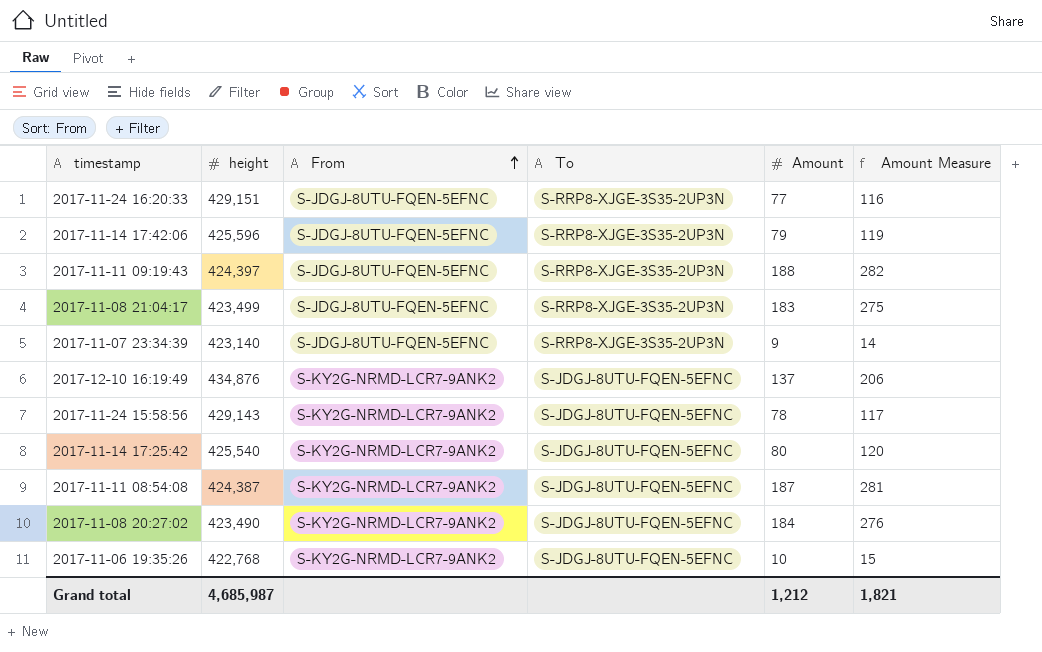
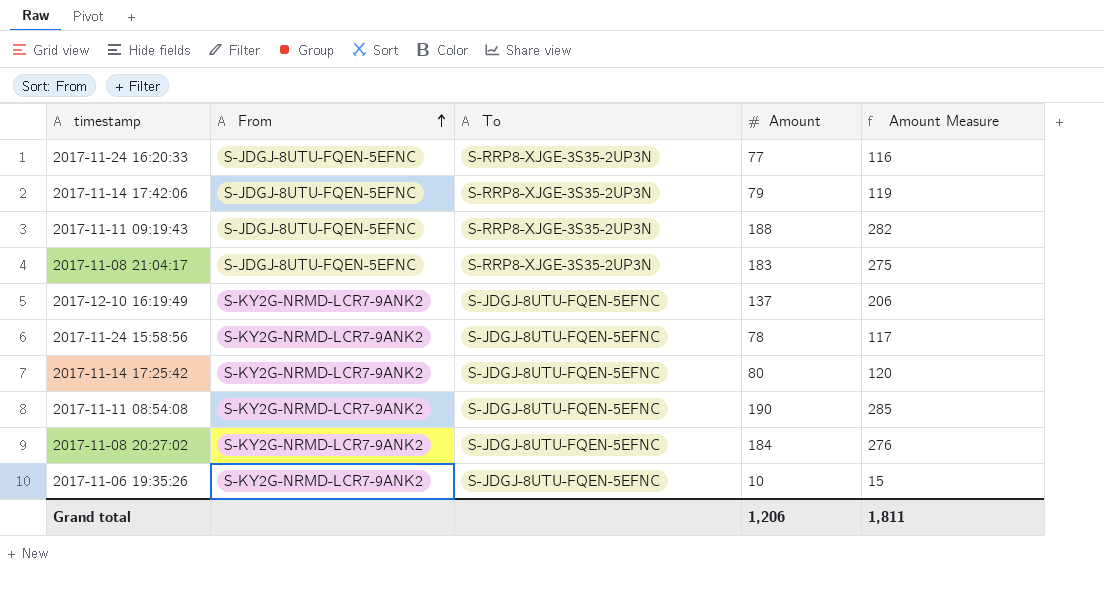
column height | position: 2 -> none
row 2017-11-07 23:34:39: 423,140 | S-JDGJ-8UTU-FQEN-5EFNC | S-RRP8-XJGE-3S35-2UP3N | 9 | 14 -> none
2017-11-11 08:54:08 | Amount: 187 -> 190
2017-11-11 08:54:08 | Amount Measure: 281 -> 285
Grand total | Amount: 1,212 -> 1,206
Grand total | Amount Measure: 1,821 -> 1,811

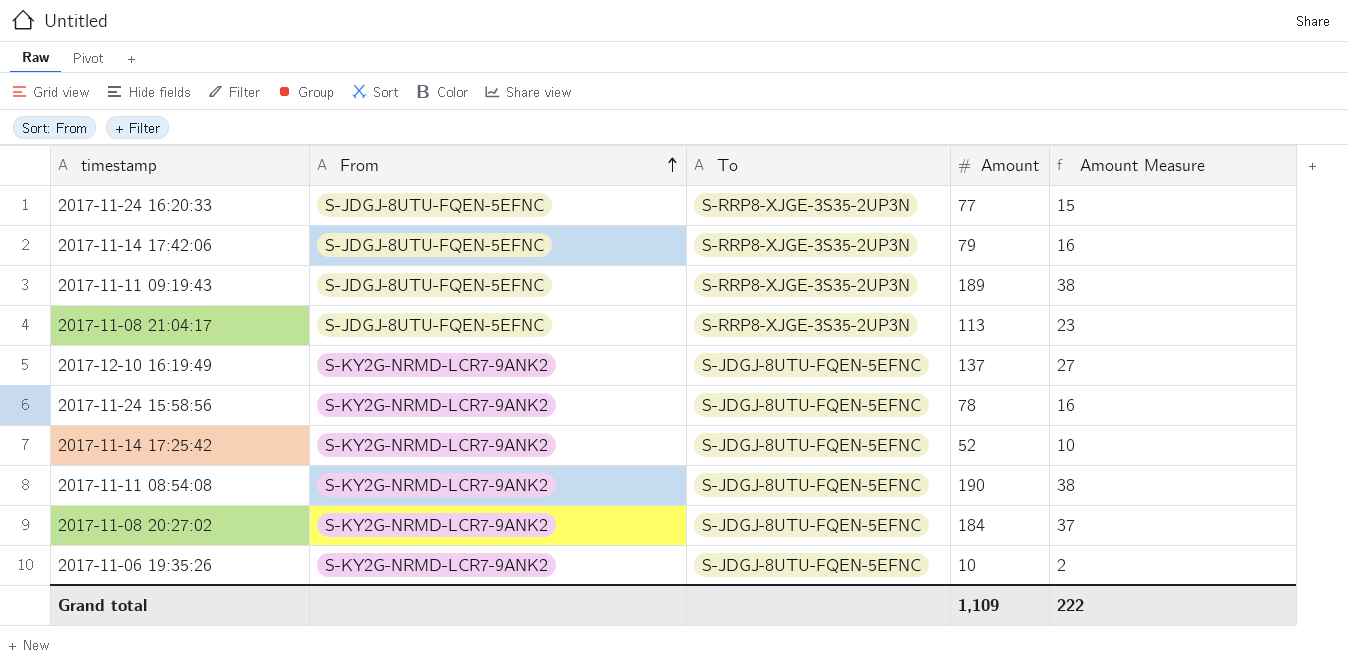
column Amount Measure | formula: [Amount] * 1.5 -> [Amount] * 0.2
2017-11-11 09:19:43 | Amount: 188 -> 189
2017-11-08 21:04:17 | Amount: 183 -> 113
2017-11-14 17:25:42 | Amount: 80 -> 52
Grand total | Amount: 1,206 -> 1,109
Grand total | Amount Measure: 1,811 -> 222

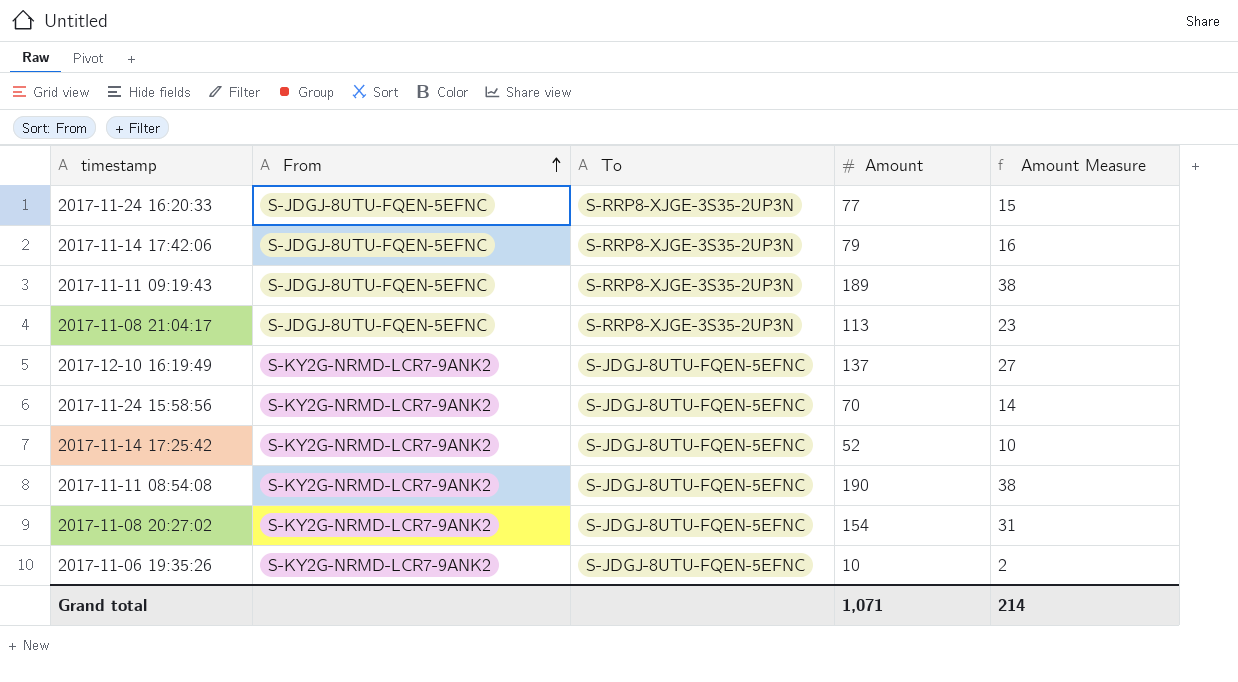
2017-11-24 15:58:56 | Amount: 78 -> 70
2017-11-24 15:58:56 | Amount Measure: 16 -> 14
2017-11-08 20:27:02 | Amount: 184 -> 154
2017-11-08 20:27:02 | Amount Measure: 37 -> 31
Grand total | Amount: 1,109 -> 1,071
Grand total | Amount Measure: 222 -> 214

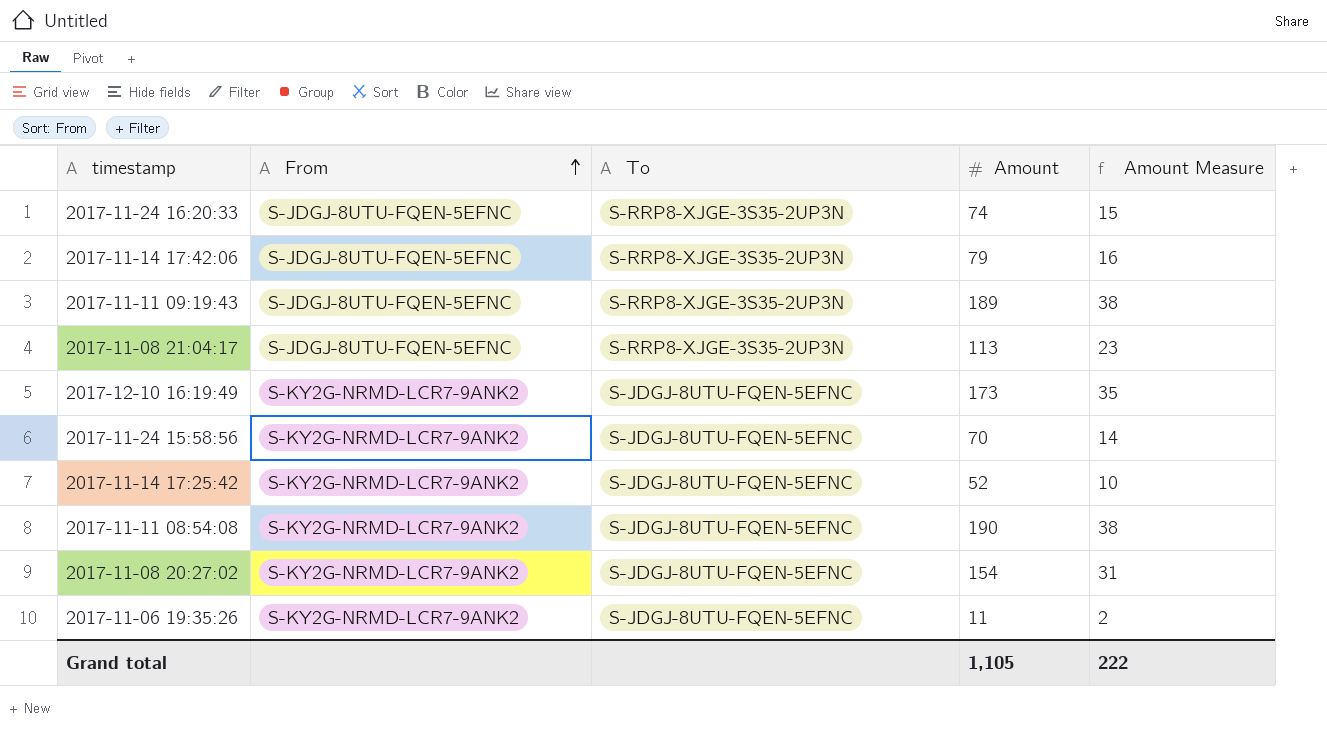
2017-11-24 16:20:33 | Amount: 77 -> 74
2017-12-10 16:19:49 | Amount: 137 -> 173
2017-12-10 16:19:49 | Amount Measure: 27 -> 35
2017-11-06 19:35:26 | Amount: 10 -> 11
Grand total | Amount: 1,071 -> 1,105
Grand total | Amount Measure: 214 -> 222

